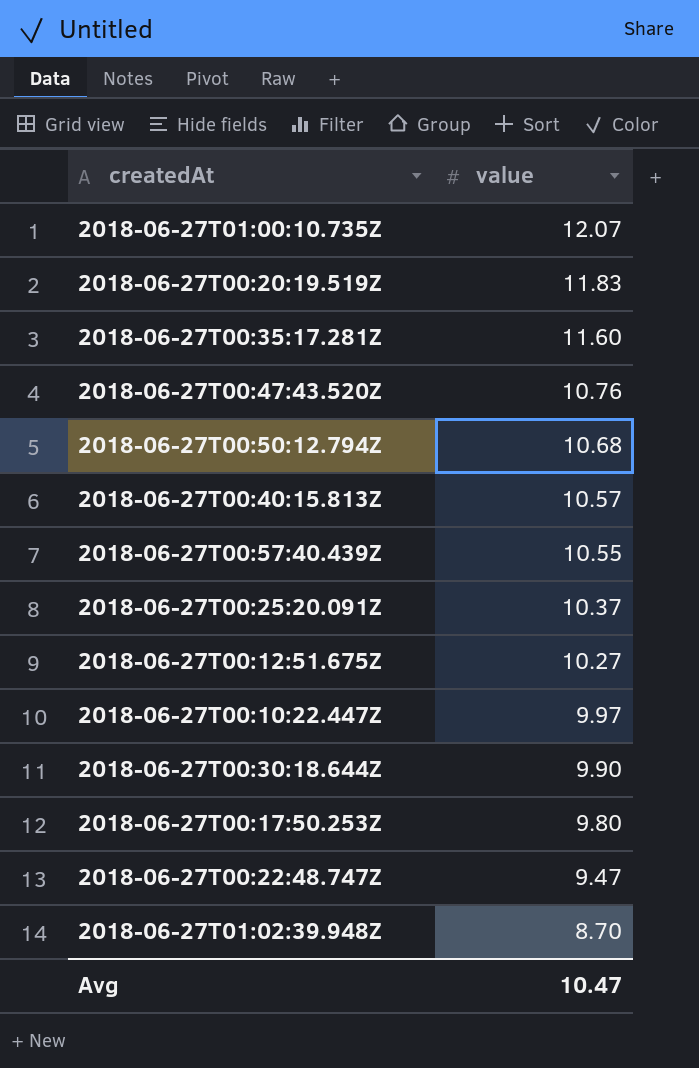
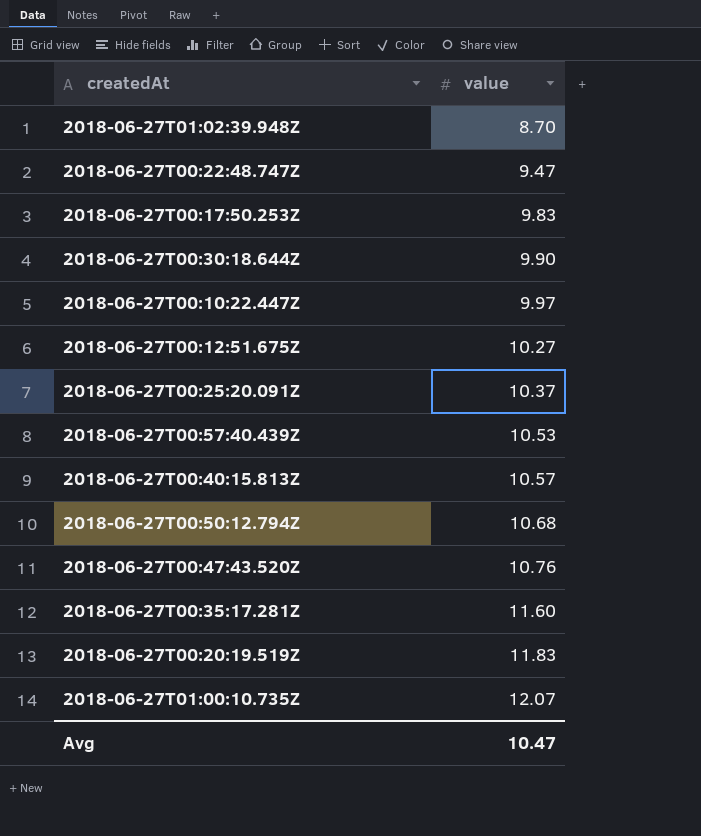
row order: value descending -> value ascending
2018-06-27T00:17:50.253Z | value: 9.80 -> 9.83
2018-06-27T00:57:40.439Z | value: 10.55 -> 10.53

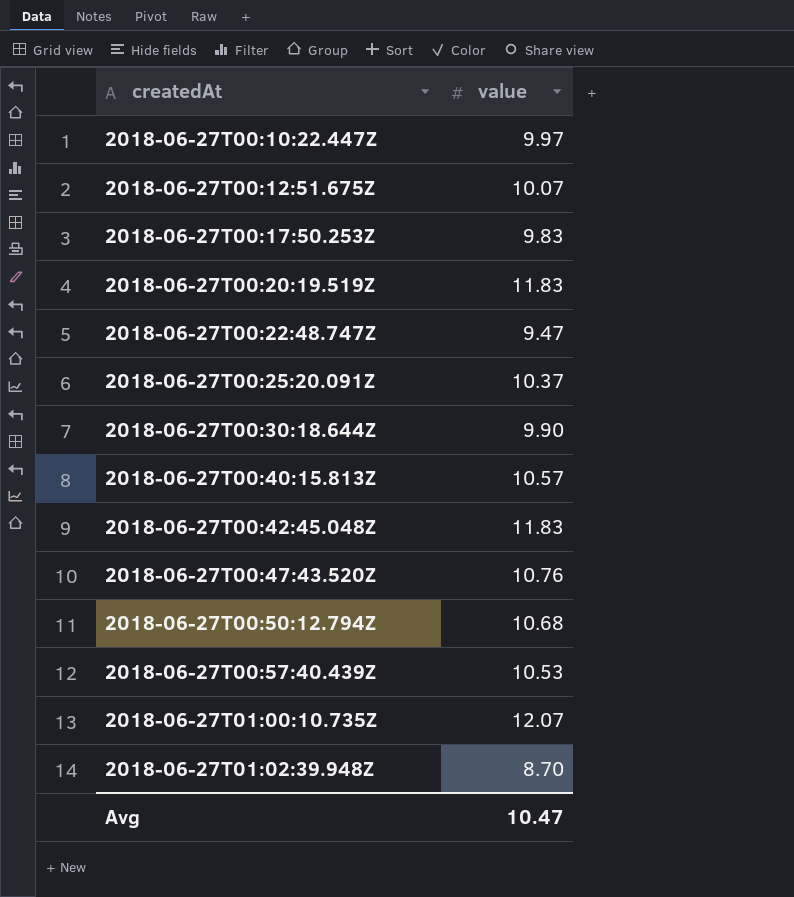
row order: value ascending -> createdAt ascending
row 2018-06-27T00:35:17.281Z: 11.60 -> none
2018-06-27T00:12:51.675Z | value: 10.27 -> 10.07
row 2018-06-27T00:42:45.048Z: none -> 11.83

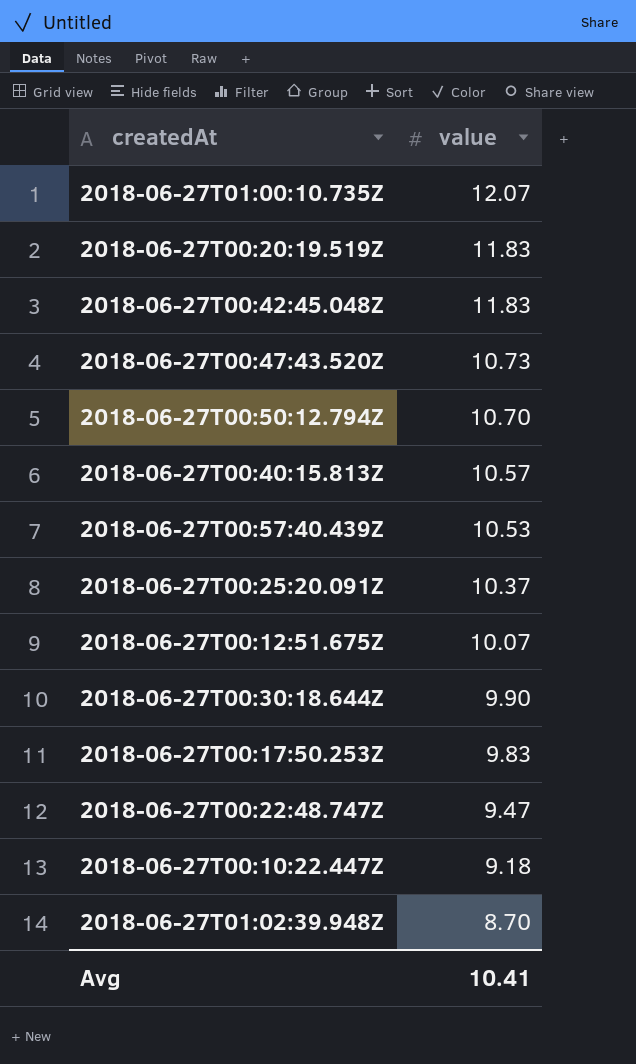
row order: createdAt ascending -> value descending
2018-06-27T00:47:43.520Z | value: 10.76 -> 10.73
2018-06-27T00:50:12.794Z | value: 10.68 -> 10.70
2018-06-27T00:10:22.447Z | value: 9.97 -> 9.18
Avg | value: 10.47 -> 10.41

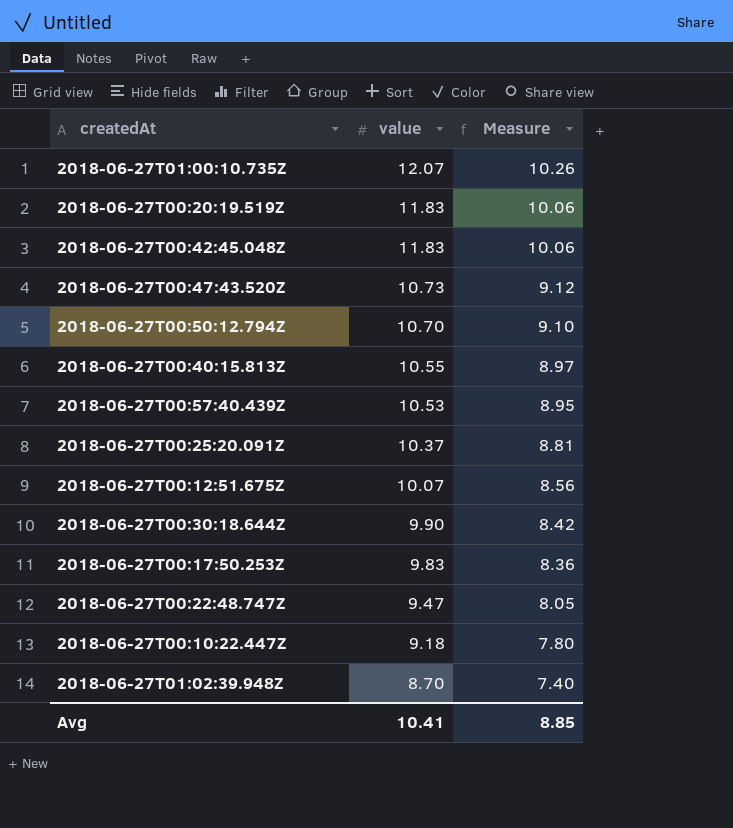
column Measure | formula: none -> [value] * 0.85
2018-06-27T00:40:15.813Z | value: 10.57 -> 10.55

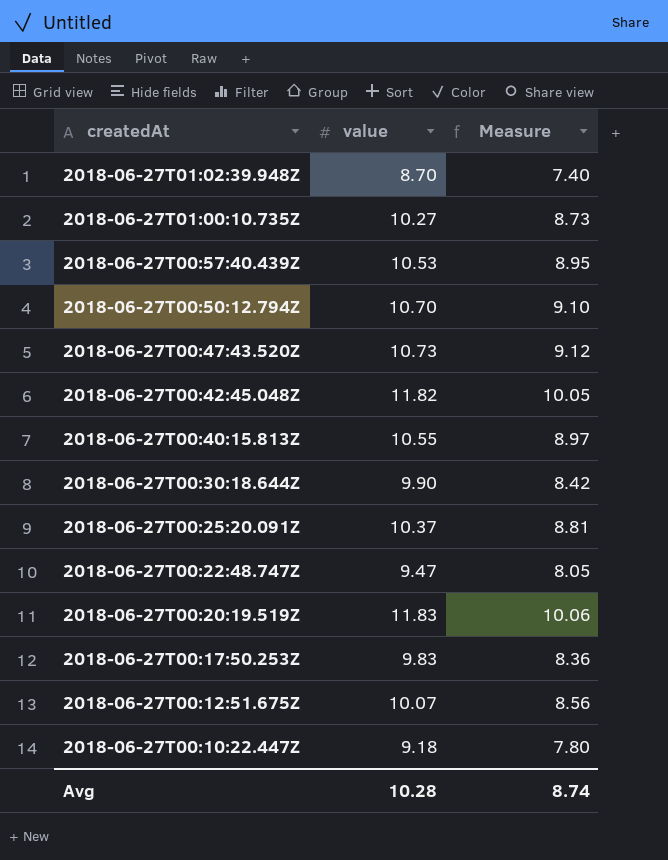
row order: value descending -> createdAt descending
2018-06-27T01:00:10.735Z | value: 12.07 -> 10.27
2018-06-27T01:00:10.735Z | Measure: 10.26 -> 8.73
2018-06-27T00:42:45.048Z | value: 11.83 -> 11.82
2018-06-27T00:42:45.048Z | Measure: 10.06 -> 10.05
Avg | value: 10.41 -> 10.28
Avg | Measure: 8.85 -> 8.74

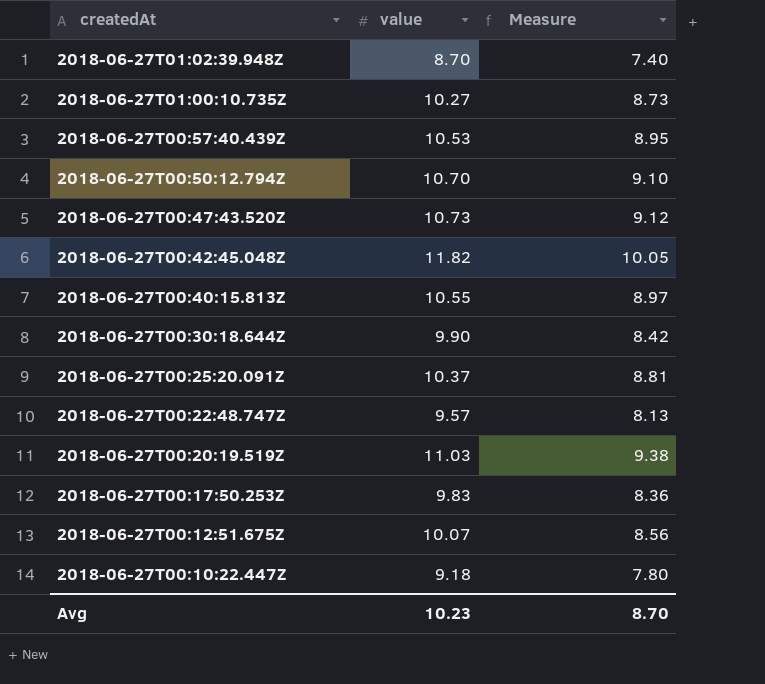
2018-06-27T00:22:48.747Z | value: 9.47 -> 9.57
2018-06-27T00:22:48.747Z | Measure: 8.05 -> 8.13
2018-06-27T00:20:19.519Z | value: 11.83 -> 11.03
2018-06-27T00:20:19.519Z | Measure: 10.06 -> 9.38
Avg | value: 10.28 -> 10.23
Avg | Measure: 8.74 -> 8.70

